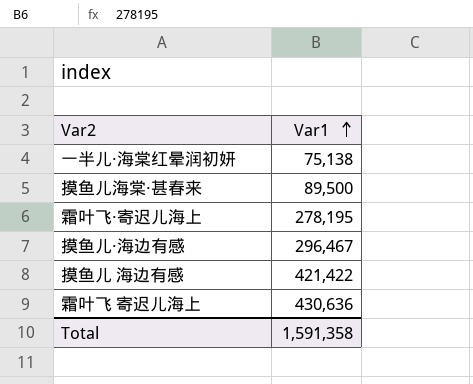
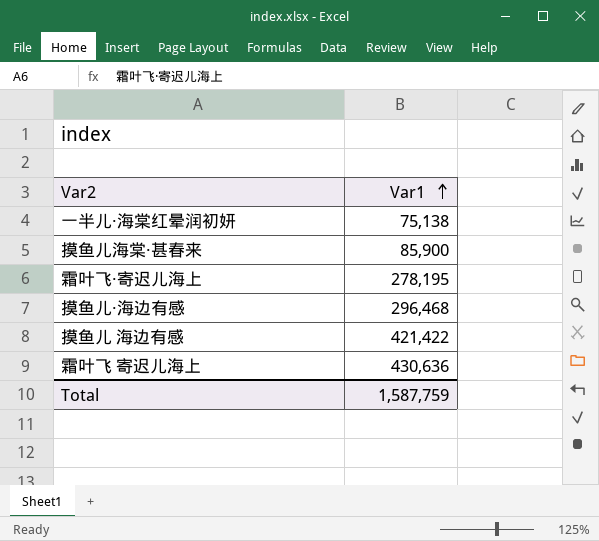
摸鱼儿海棠·甚春来 | Var1: 89,500 -> 85,900
摸鱼儿·海边有感 | Var1: 296,467 -> 296,468
Total | Var1: 1,591,358 -> 1,587,759

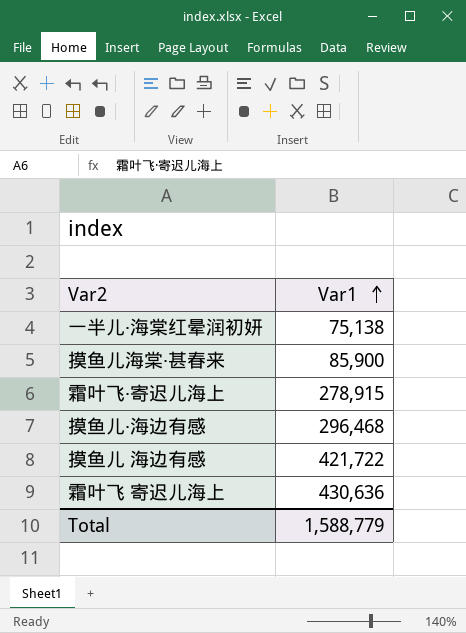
霜叶飞·寄迟儿海上 | Var1: 278,195 -> 278,915
摸鱼儿 海边有感 | Var1: 421,422 -> 421,722
Total | Var1: 1,587,759 -> 1,588,779

